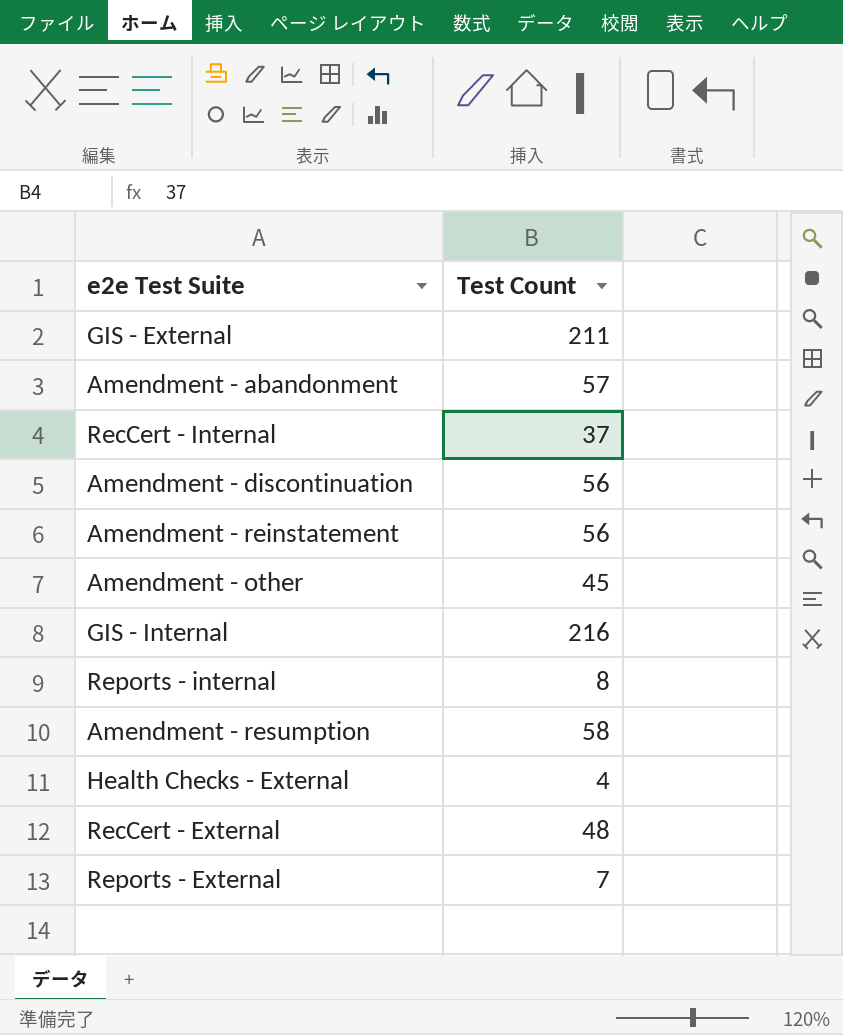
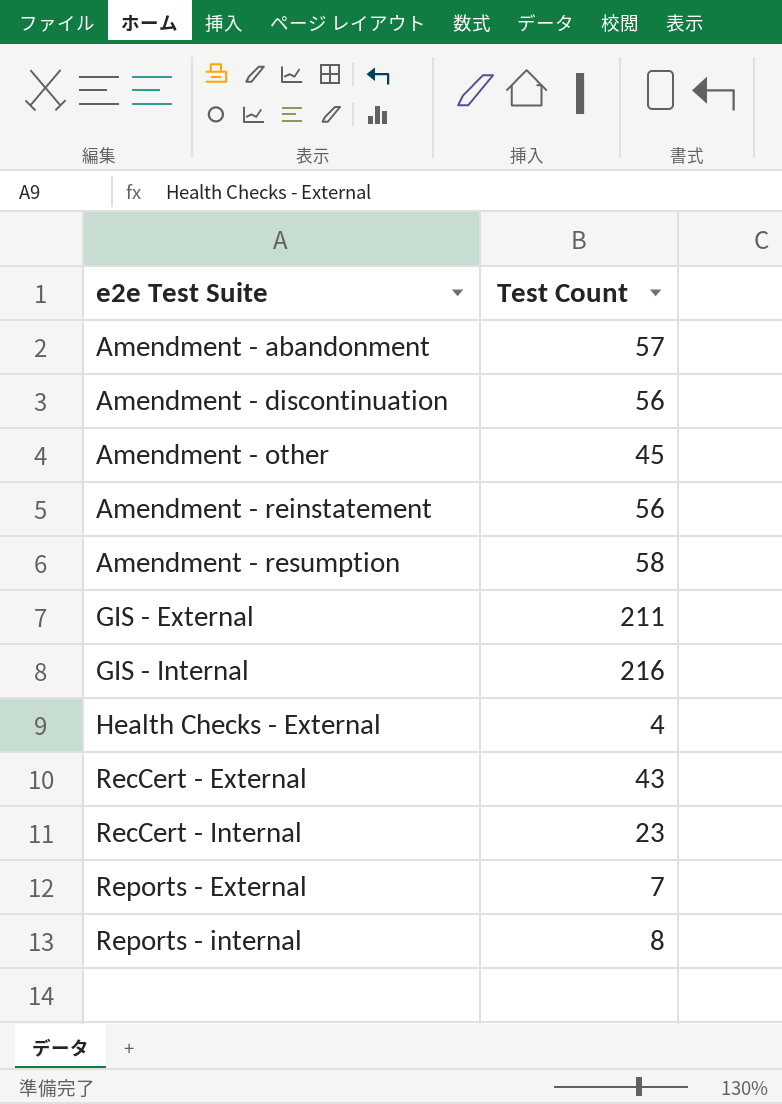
row order: none -> e2e Test Suite ascending
RecCert - External | Test Count: 48 -> 43
RecCert - Internal | Test Count: 37 -> 23

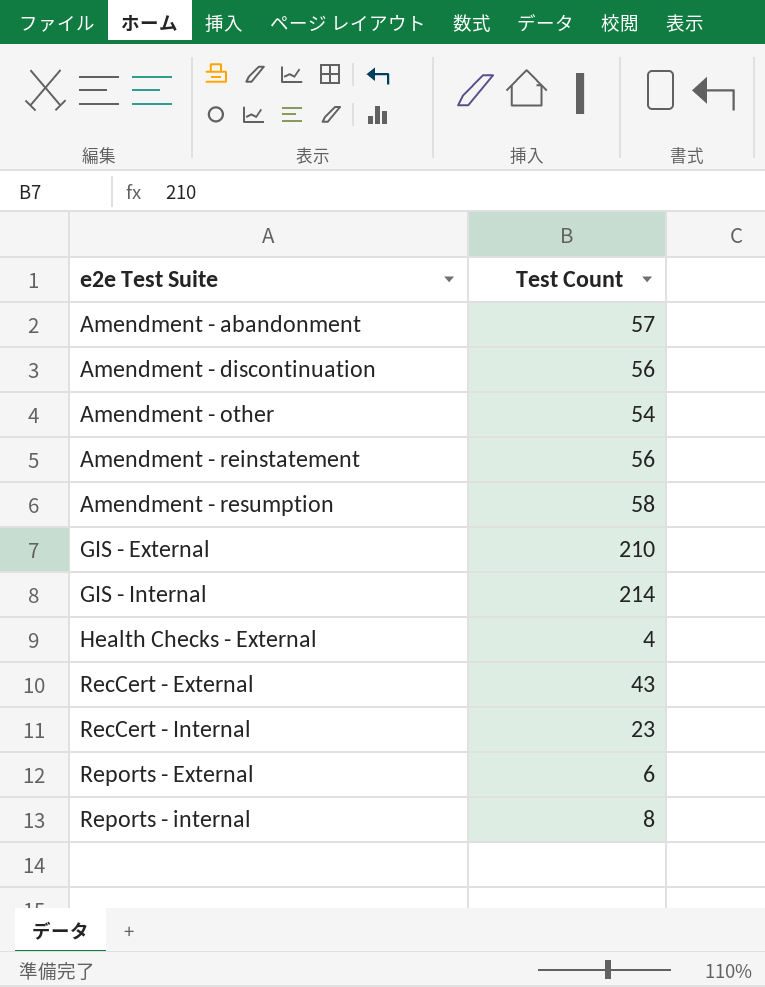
Amendment - other | Test Count: 45 -> 54
GIS - External | Test Count: 211 -> 210
GIS - Internal | Test Count: 216 -> 214
Reports - External | Test Count: 7 -> 6

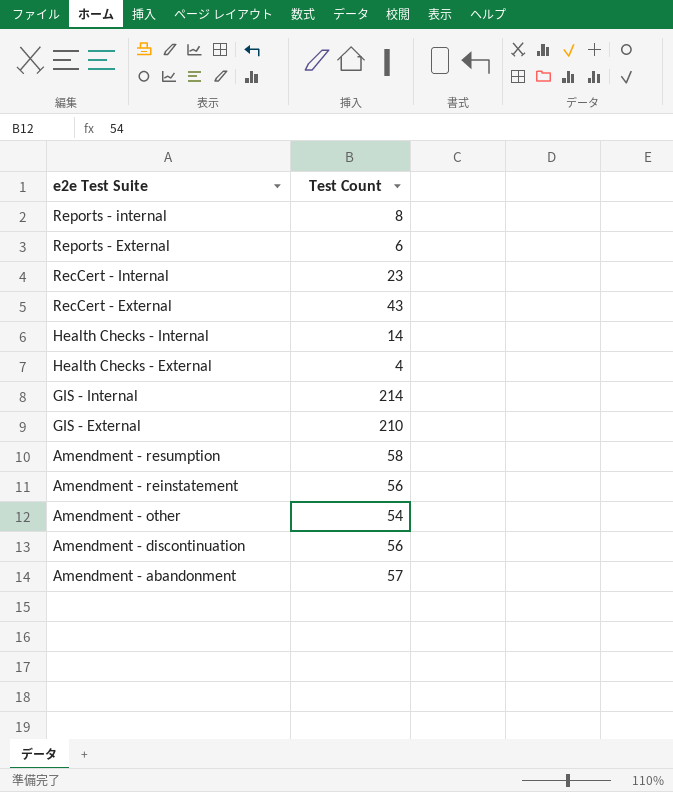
row order: e2e Test Suite ascending -> e2e Test Suite descending
row Health Checks - Internal: none -> 14

